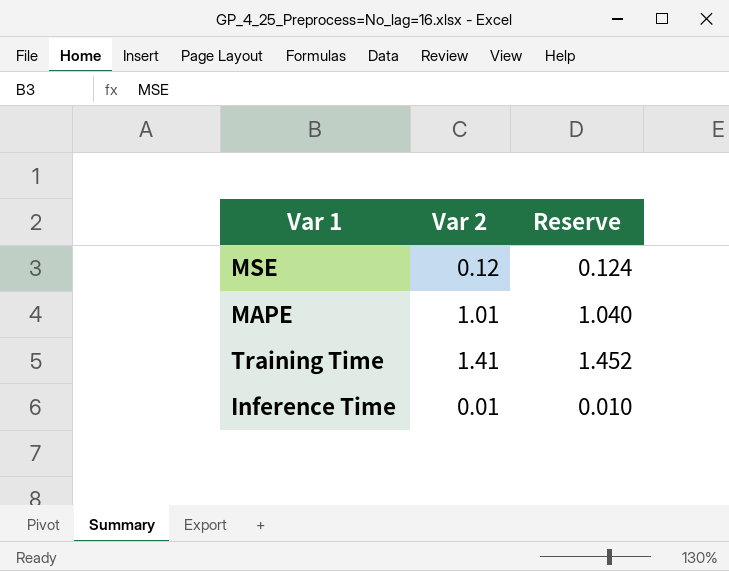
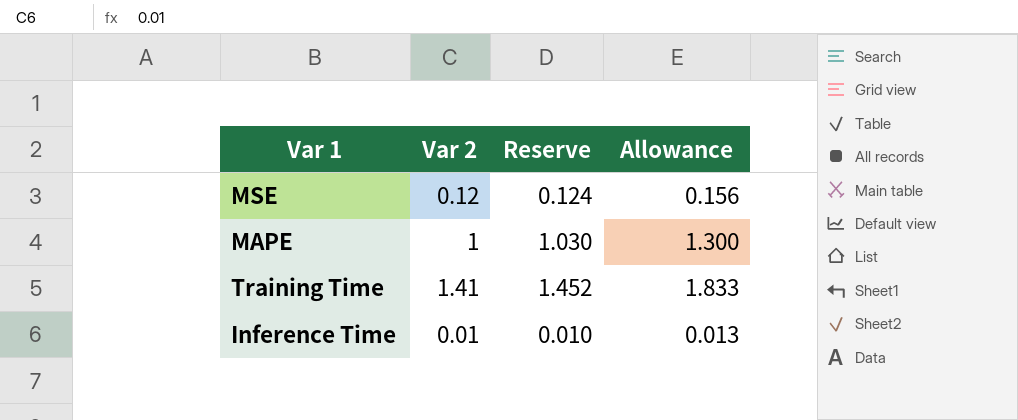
column Allowance | formula: none -> [Var 2] * 1.3
MAPE | Var 2: 1.01 -> 1
MAPE | Reserve: 1.040 -> 1.030

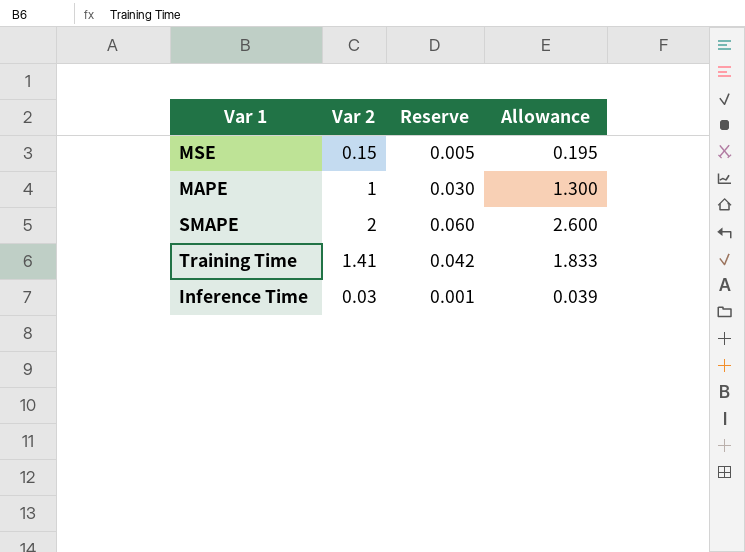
column Reserve | formula: [Var 2] * 1.03 -> [Var 2] * 0.03
MSE | Var 2: 0.12 -> 0.15
MSE | Allowance: 0.156 -> 0.195
row SMAPE: none -> 2 | 0.060 | 2.600
Inference Time | Var 2: 0.01 -> 0.03
Inference Time | Allowance: 0.013 -> 0.039

